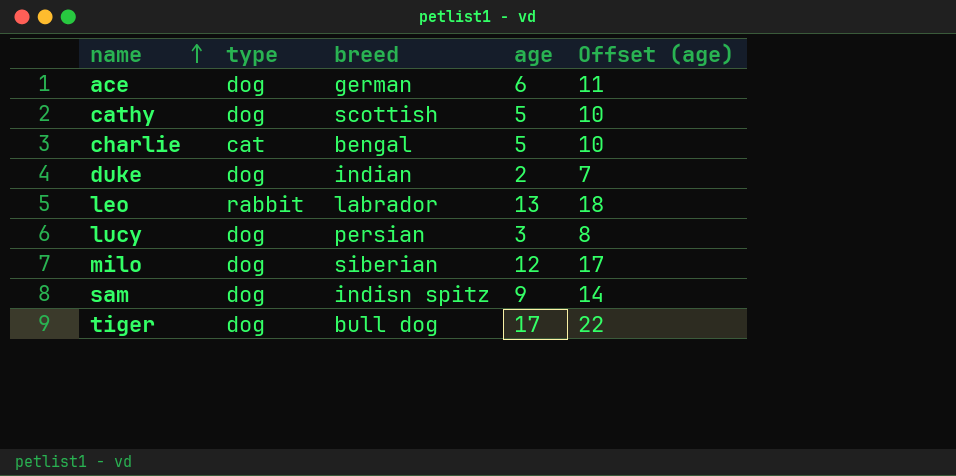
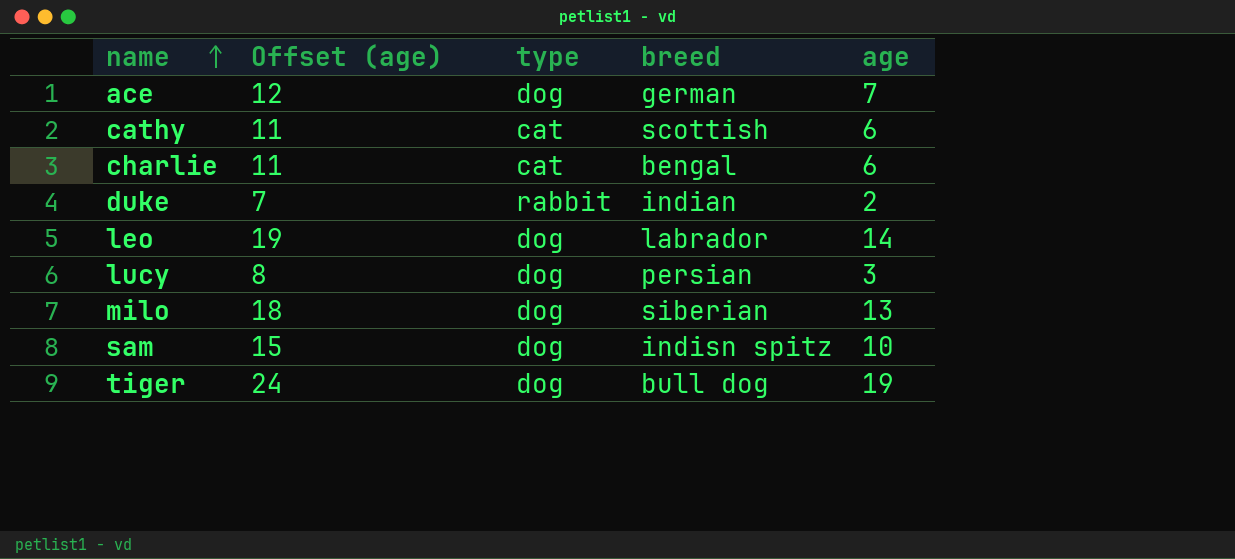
column Offset (age) | position: 5 -> 2
ace | Offset (age): 11 -> 12
ace | age: 6 -> 7
cathy | Offset (age): 10 -> 11
cathy | type: dog -> cat
cathy | age: 5 -> 6
charlie | Offset (age): 10 -> 11
charlie | age: 5 -> 6
duke | type: dog -> rabbit
leo | Offset (age): 18 -> 19
leo | type: rabbit -> dog
leo | age: 13 -> 14
milo | Offset (age): 17 -> 18
milo | age: 12 -> 13
sam | Offset (age): 14 -> 15
sam | age: 9 -> 10
tiger | Offset (age): 22 -> 24
tiger | age: 17 -> 19

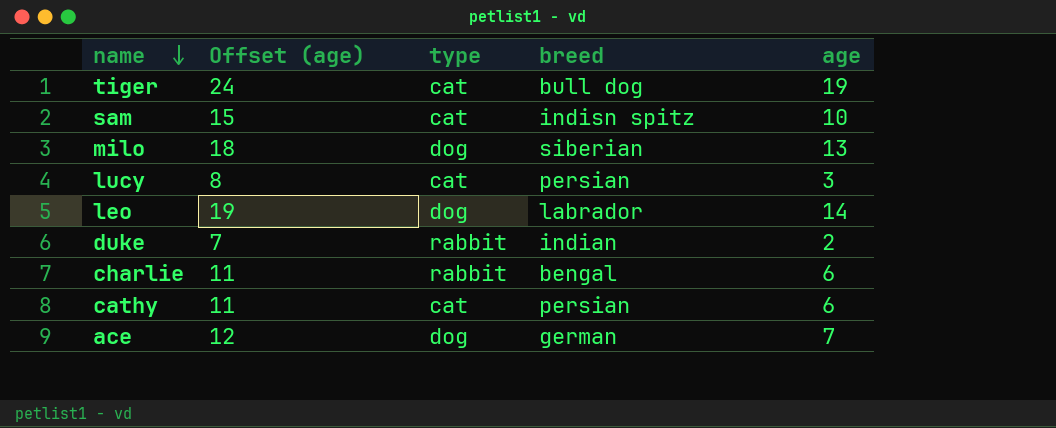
row order: name ascending -> name descending
tiger | type: dog -> cat
sam | type: dog -> cat
lucy | type: dog -> cat
charlie | type: cat -> rabbit
cathy | breed: scottish -> persian

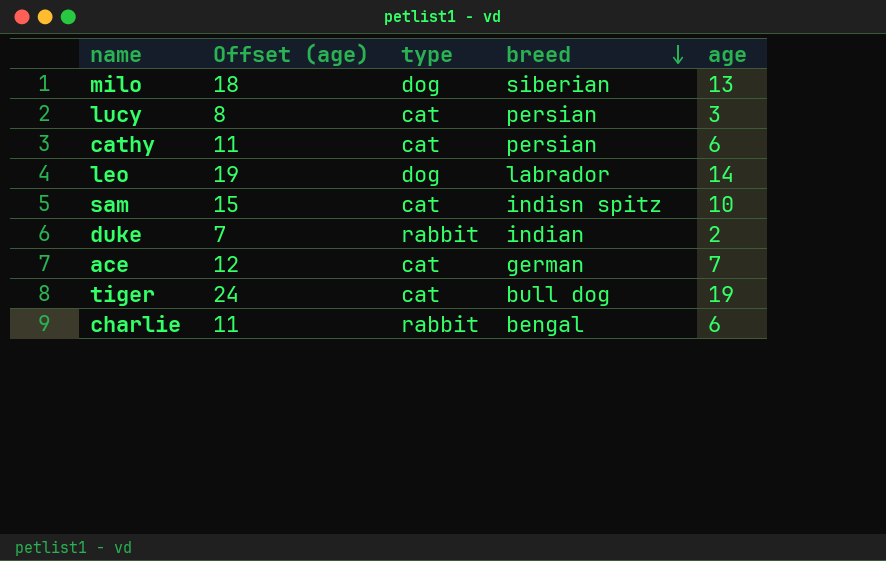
row order: name descending -> breed descending
ace | type: dog -> cat

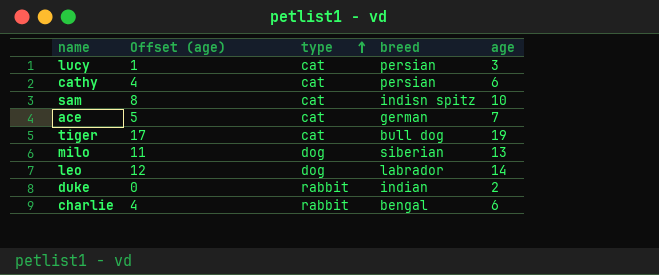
row order: breed descending -> type ascending
column Offset (age) | formula: [age] + 5 -> [age] - 2

